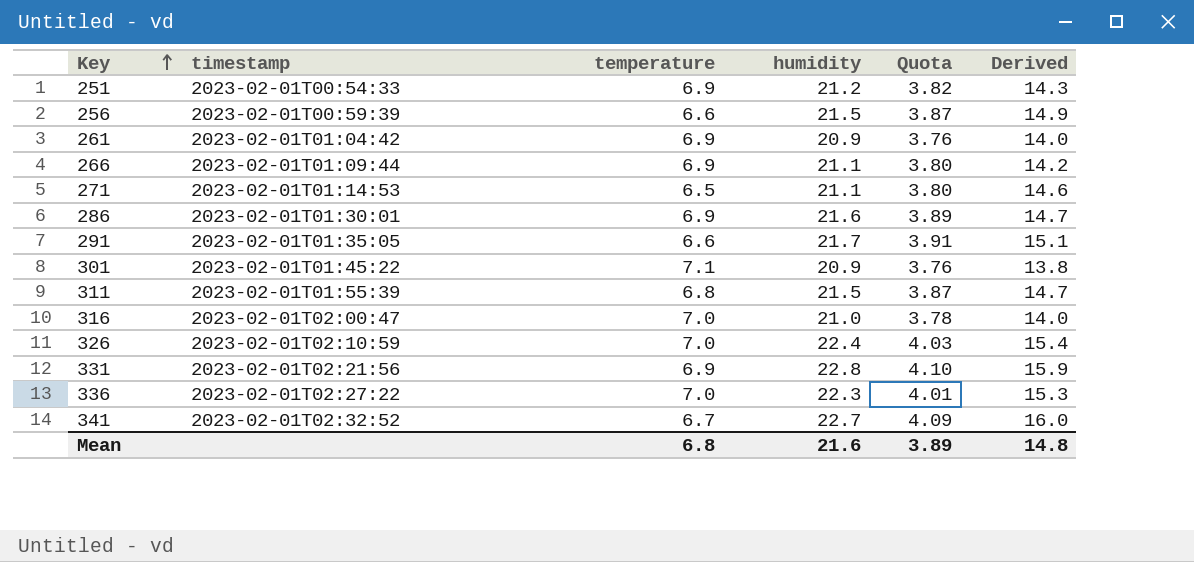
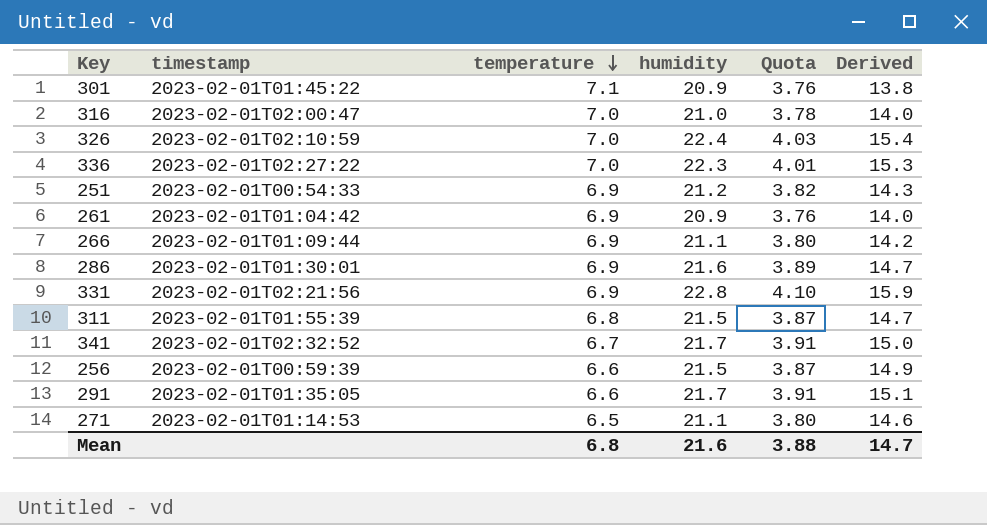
row order: Key ascending -> temperature descending
341 | humidity: 22.7 -> 21.7
341 | Quota: 4.09 -> 3.91
341 | Derived: 16.0 -> 15.0
Mean | Quota: 3.89 -> 3.88
Mean | Derived: 14.8 -> 14.7

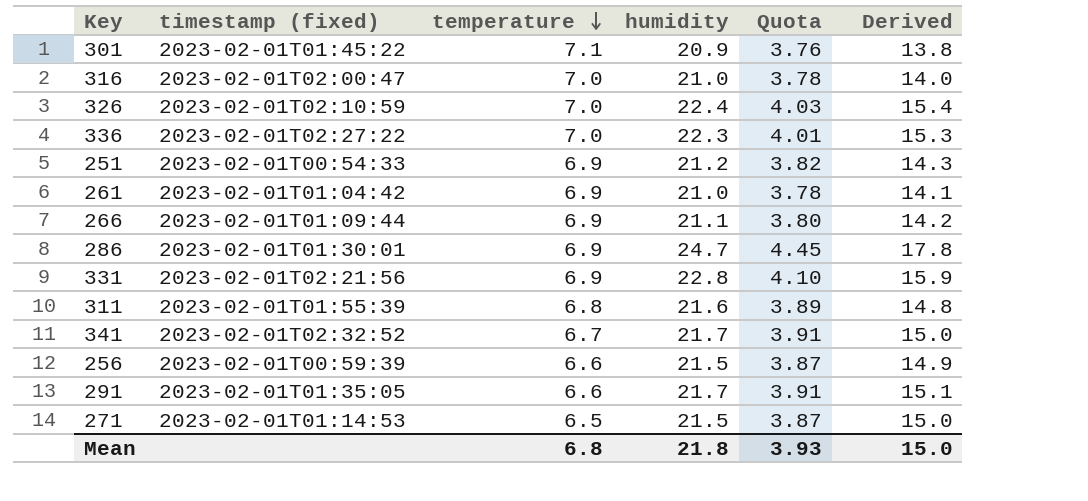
column name: timestamp -> timestamp (fixed)
261 | humidity: 20.9 -> 21.0
261 | Quota: 3.76 -> 3.78
261 | Derived: 14.0 -> 14.1
286 | humidity: 21.6 -> 24.7
286 | Quota: 3.89 -> 4.45
286 | Derived: 14.7 -> 17.8
311 | humidity: 21.5 -> 21.6
311 | Quota: 3.87 -> 3.89
311 | Derived: 14.7 -> 14.8
271 | humidity: 21.1 -> 21.5
271 | Quota: 3.80 -> 3.87
271 | Derived: 14.6 -> 15.0
Mean | humidity: 21.6 -> 21.8
Mean | Quota: 3.88 -> 3.93
Mean | Derived: 14.7 -> 15.0

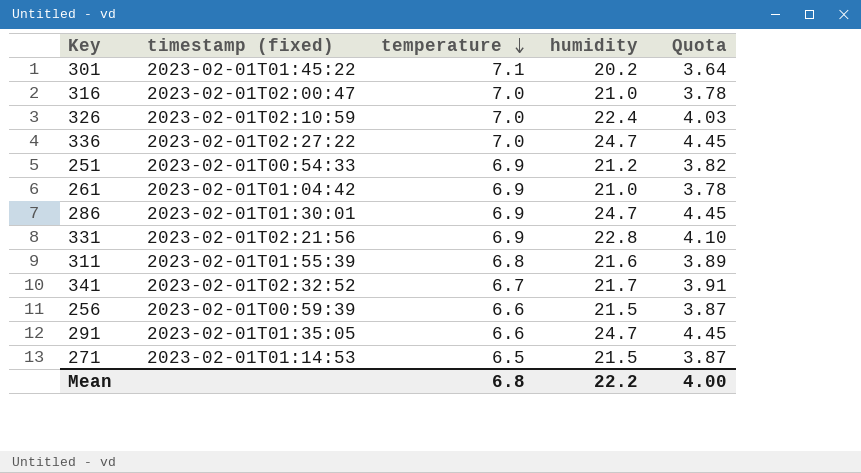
column Derived | formula: [humidity] - [temperature] -> none
row 266: 2023-02-01T01:09:44 | 6.9 | 21.1 | 3.80 | 14.2 -> none
301 | humidity: 20.9 -> 20.2
301 | Quota: 3.76 -> 3.64
336 | humidity: 22.3 -> 24.7
336 | Quota: 4.01 -> 4.45
291 | humidity: 21.7 -> 24.7
291 | Quota: 3.91 -> 4.45
Mean | humidity: 21.8 -> 22.2
Mean | Quota: 3.93 -> 4.00

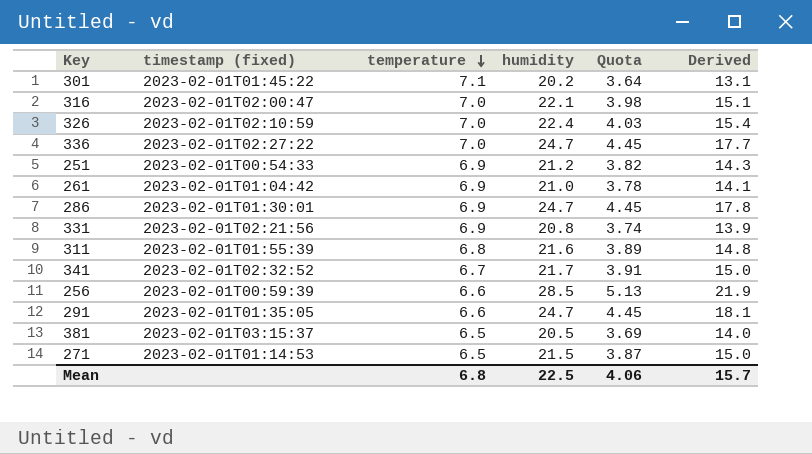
column Derived | formula: none -> [humidity] - [temperature]
316 | humidity: 21.0 -> 22.1
316 | Quota: 3.78 -> 3.98
331 | humidity: 22.8 -> 20.8
331 | Quota: 4.10 -> 3.74
256 | humidity: 21.5 -> 28.5
256 | Quota: 3.87 -> 5.13
row 381: none -> 2023-02-01T03:15:37 | 6.5 | 20.5 | 3.69 | 14.0
Mean | humidity: 22.2 -> 22.5
Mean | Quota: 4.00 -> 4.06

